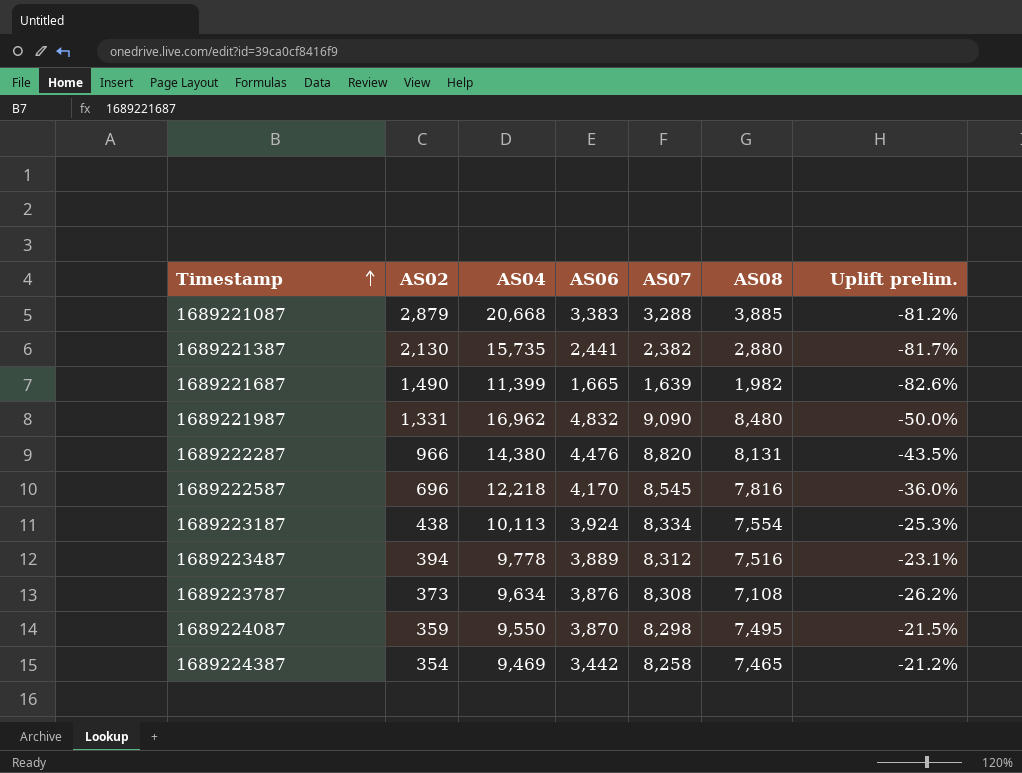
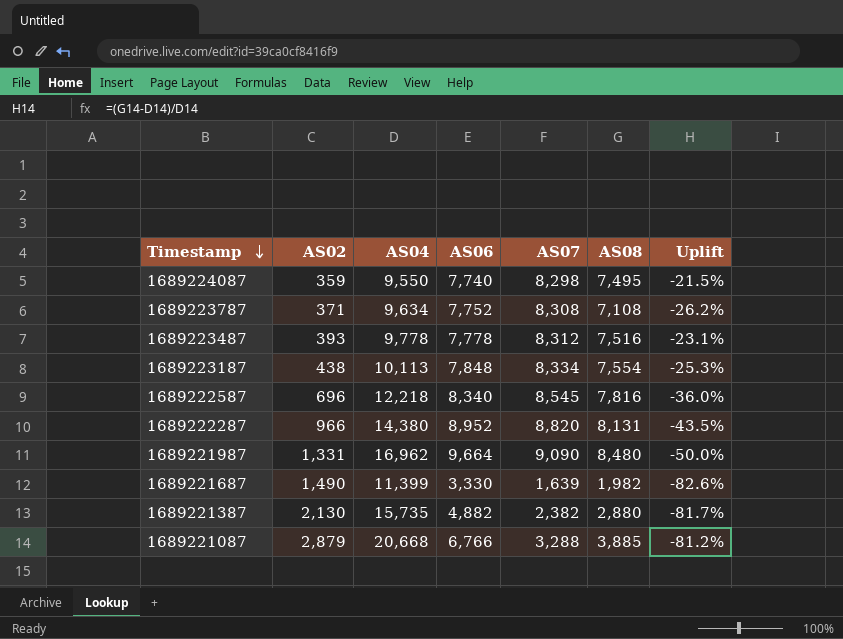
row order: Timestamp ascending -> Timestamp descending
column name: Uplift prelim. -> Uplift
row 1689224387: 354 | 9,469 | 3,442 | 8,258 | 7,465 | -21.2% -> none
1689224087 | AS06: 3,870 -> 7,740
1689223787 | AS02: 373 -> 371
1689223787 | AS06: 3,876 -> 7,752
1689223487 | AS02: 394 -> 393
1689223487 | AS06: 3,889 -> 7,778
1689223187 | AS06: 3,924 -> 7,848
1689222587 | AS06: 4,170 -> 8,340
1689222287 | AS06: 4,476 -> 8,952
1689221987 | AS06: 4,832 -> 9,664
1689221687 | AS06: 1,665 -> 3,330
1689221387 | AS06: 2,441 -> 4,882
1689221087 | AS06: 3,383 -> 6,766

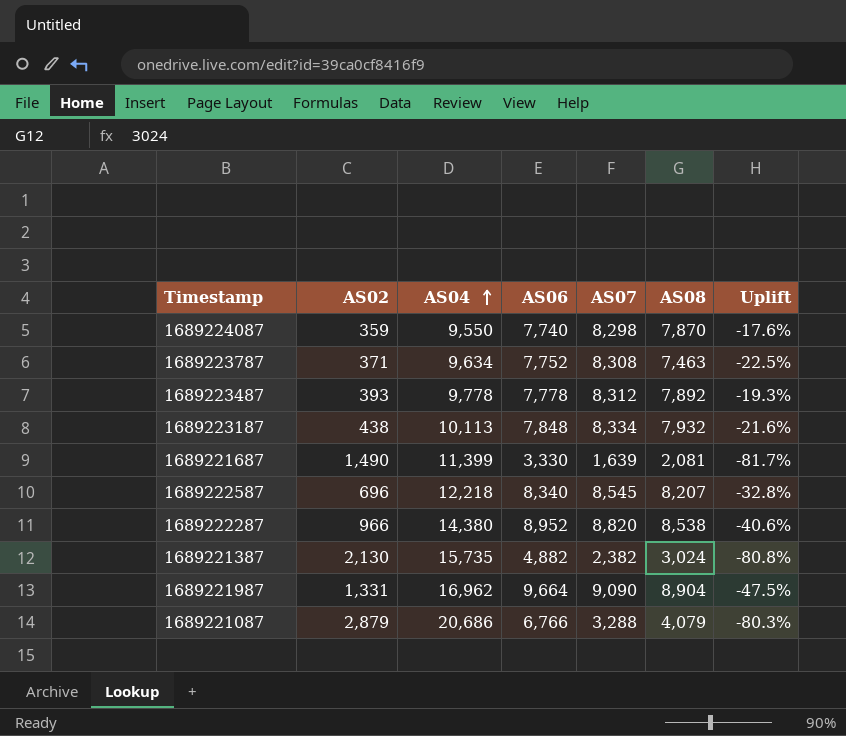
row order: Timestamp descending -> AS04 ascending
1689224087 | AS08: 7,495 -> 7,870
1689224087 | Uplift: -21.5% -> -17.6%
1689223787 | AS08: 7,108 -> 7,463
1689223787 | Uplift: -26.2% -> -22.5%
1689223487 | AS08: 7,516 -> 7,892
1689223487 | Uplift: -23.1% -> -19.3%
1689223187 | AS08: 7,554 -> 7,932
1689223187 | Uplift: -25.3% -> -21.6%
1689221687 | AS08: 1,982 -> 2,081
1689221687 | Uplift: -82.6% -> -81.7%
1689222587 | AS08: 7,816 -> 8,207
1689222587 | Uplift: -36.0% -> -32.8%
1689222287 | AS08: 8,131 -> 8,538
1689222287 | Uplift: -43.5% -> -40.6%
1689221387 | AS08: 2,880 -> 3,024
1689221387 | Uplift: -81.7% -> -80.8%
1689221987 | AS08: 8,480 -> 8,904
1689221987 | Uplift: -50.0% -> -47.5%
1689221087 | AS04: 20,668 -> 20,686
1689221087 | AS08: 3,885 -> 4,079
1689221087 | Uplift: -81.2% -> -80.3%

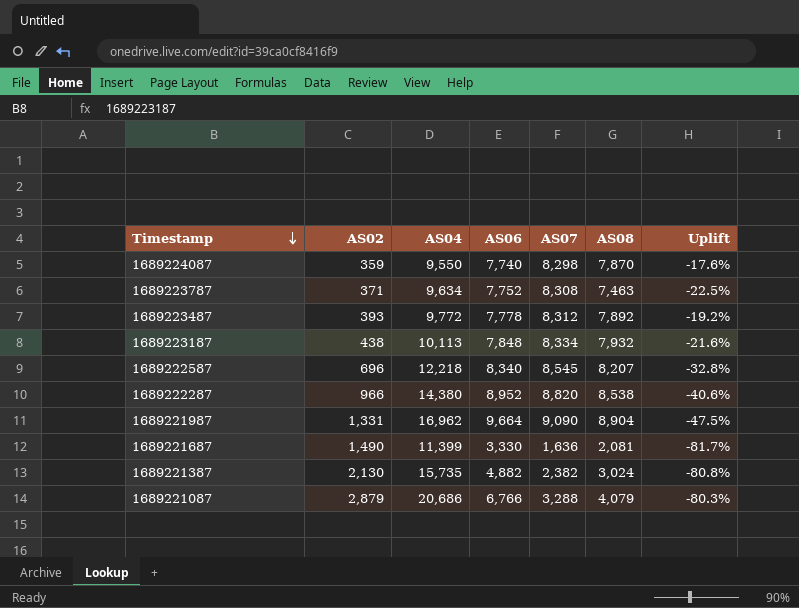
row order: AS04 ascending -> Timestamp descending
1689223487 | AS04: 9,778 -> 9,772
1689223487 | Uplift: -19.3% -> -19.2%
1689221687 | AS07: 1,639 -> 1,636

